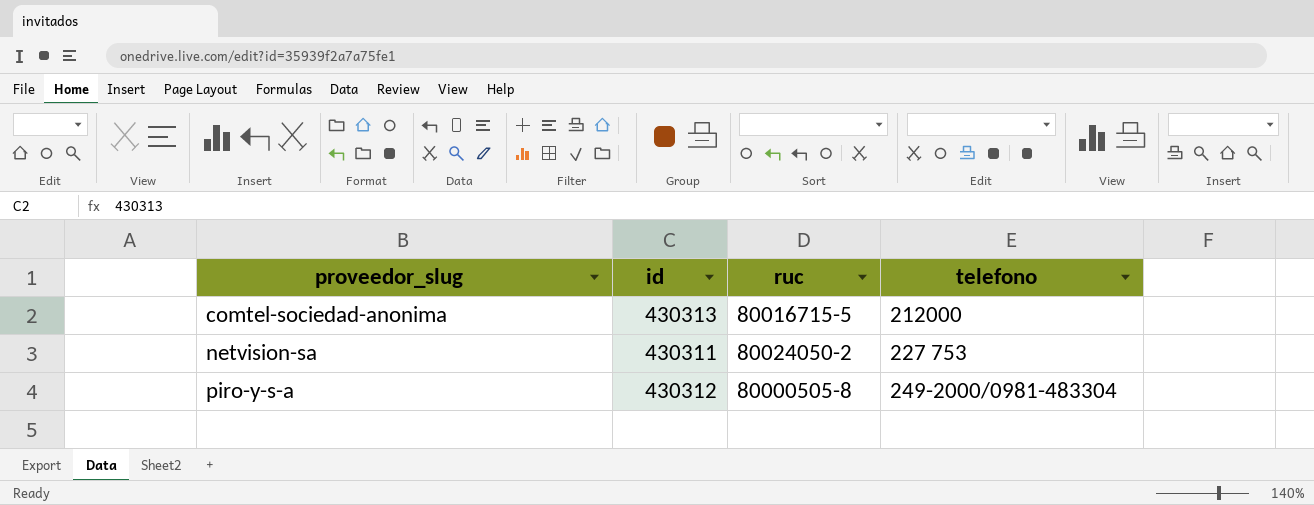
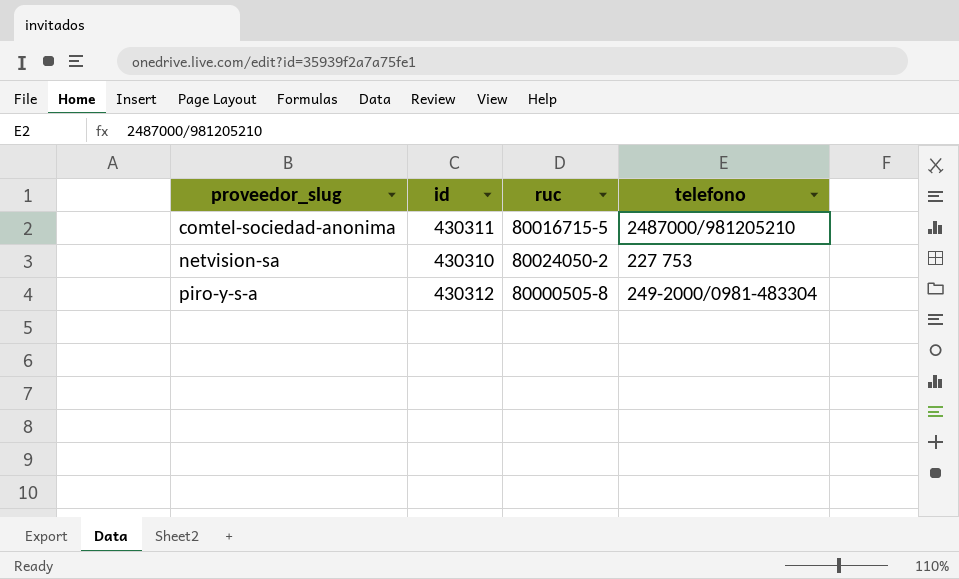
comtel-sociedad-anonima | id: 430313 -> 430311
comtel-sociedad-anonima | telefono: 212000 -> 2487000/981205210
netvision-sa | id: 430311 -> 430310

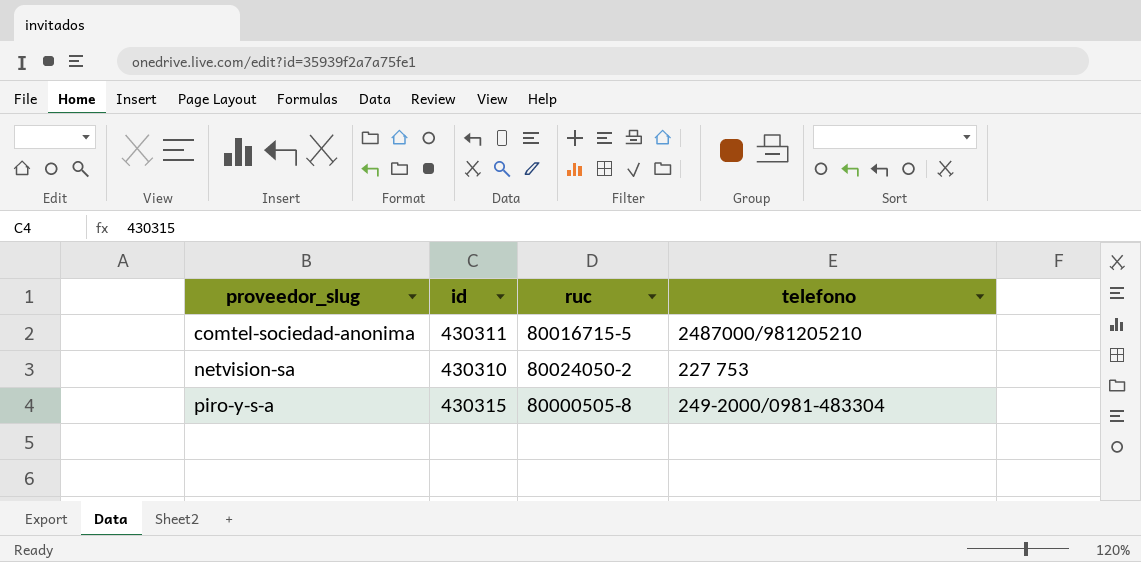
piro-y-s-a | id: 430312 -> 430315

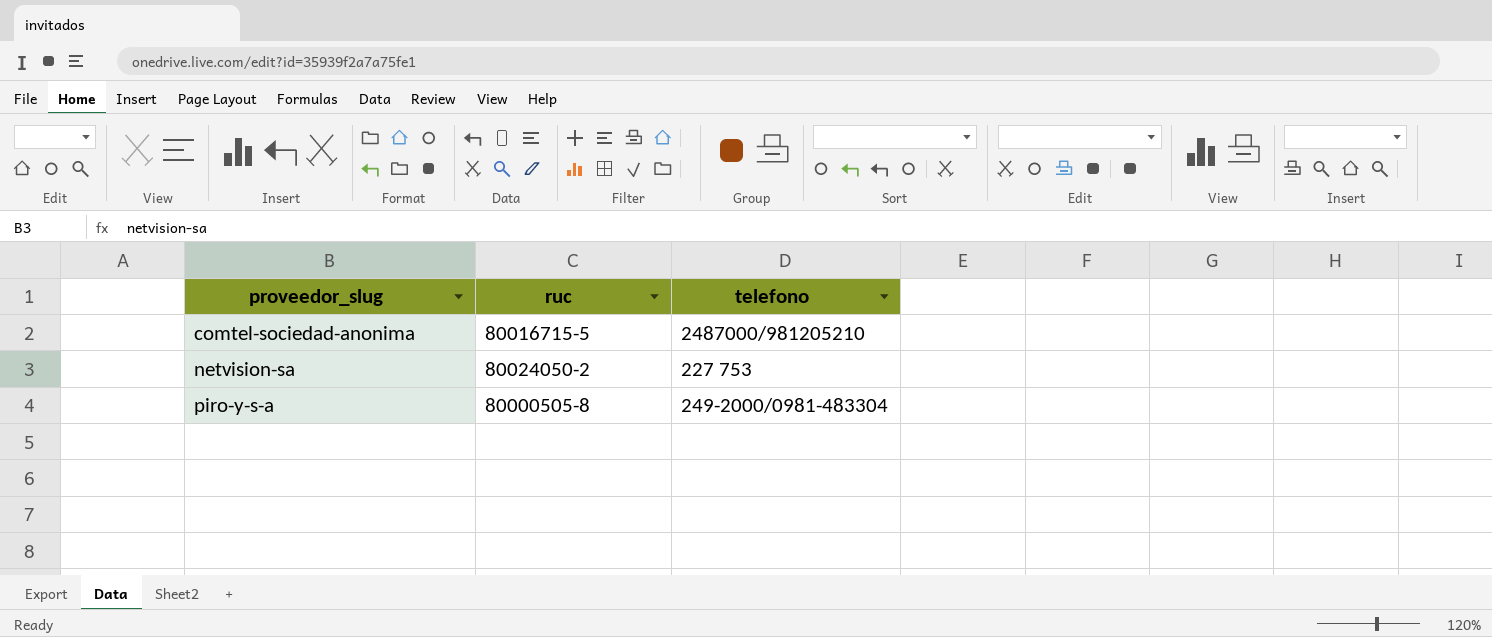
column id | position: 2 -> none

